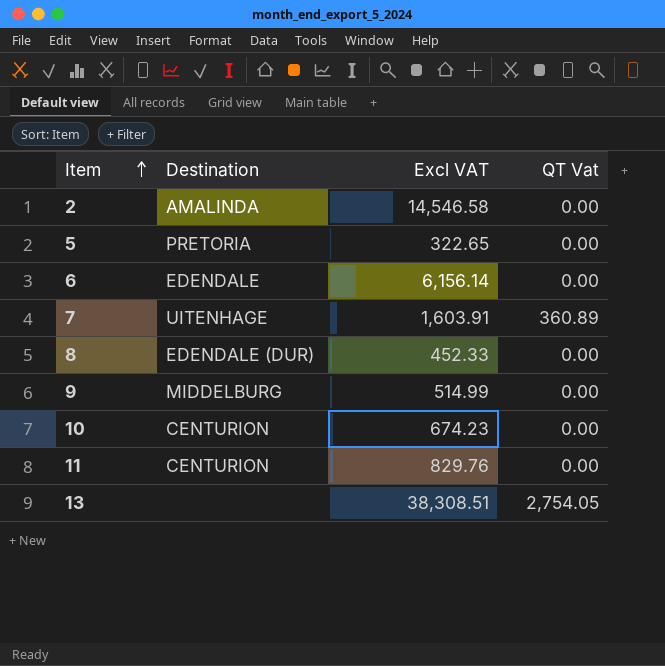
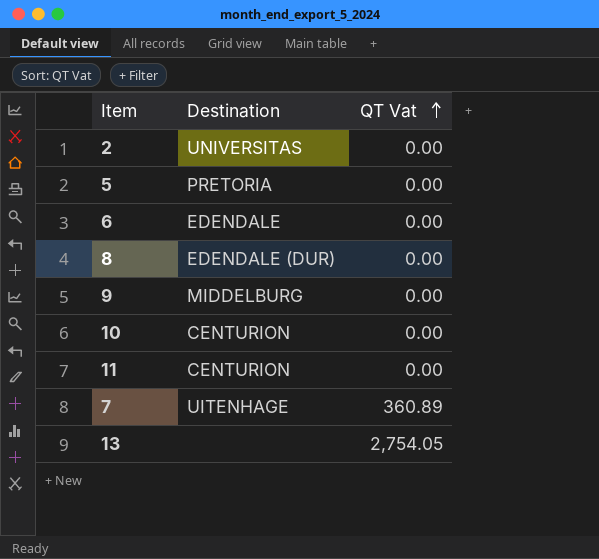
row order: Item ascending -> QT Vat ascending
column Excl VAT | position: 3 -> none
2 | Destination: AMALINDA -> UNIVERSITAS

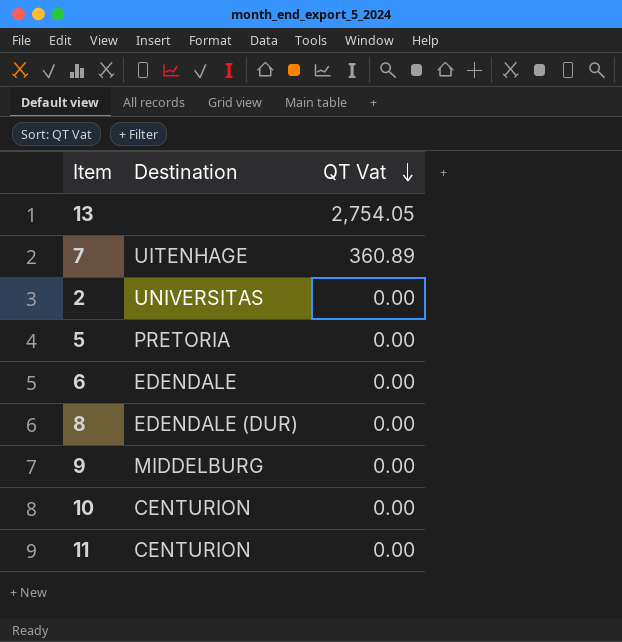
row order: QT Vat ascending -> QT Vat descending

